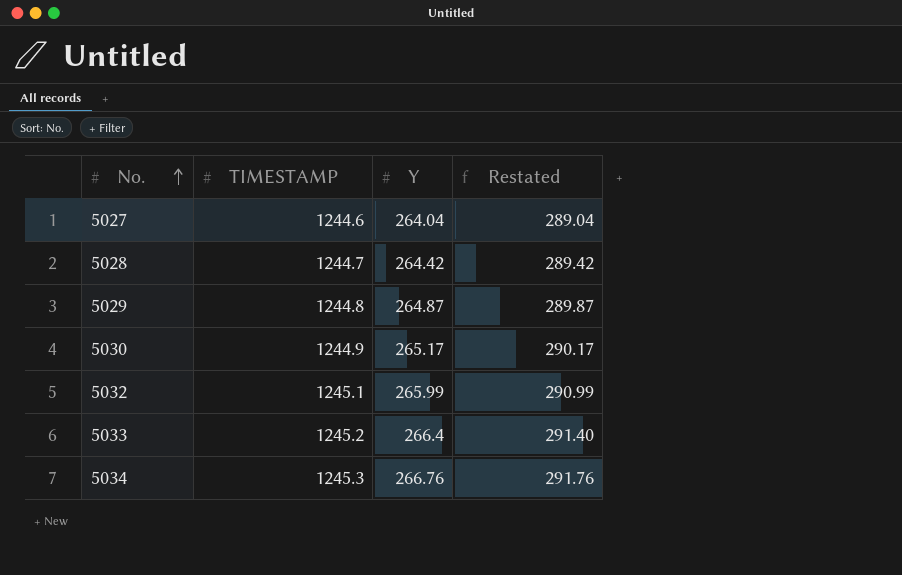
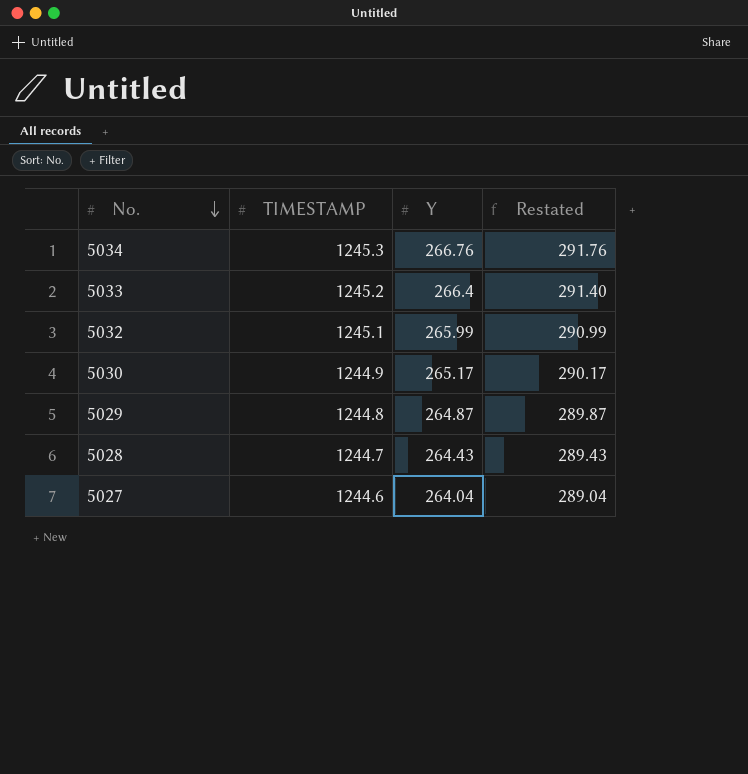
row order: No. ascending -> No. descending
5028 | Y: 264.42 -> 264.43
5028 | Restated: 289.42 -> 289.43

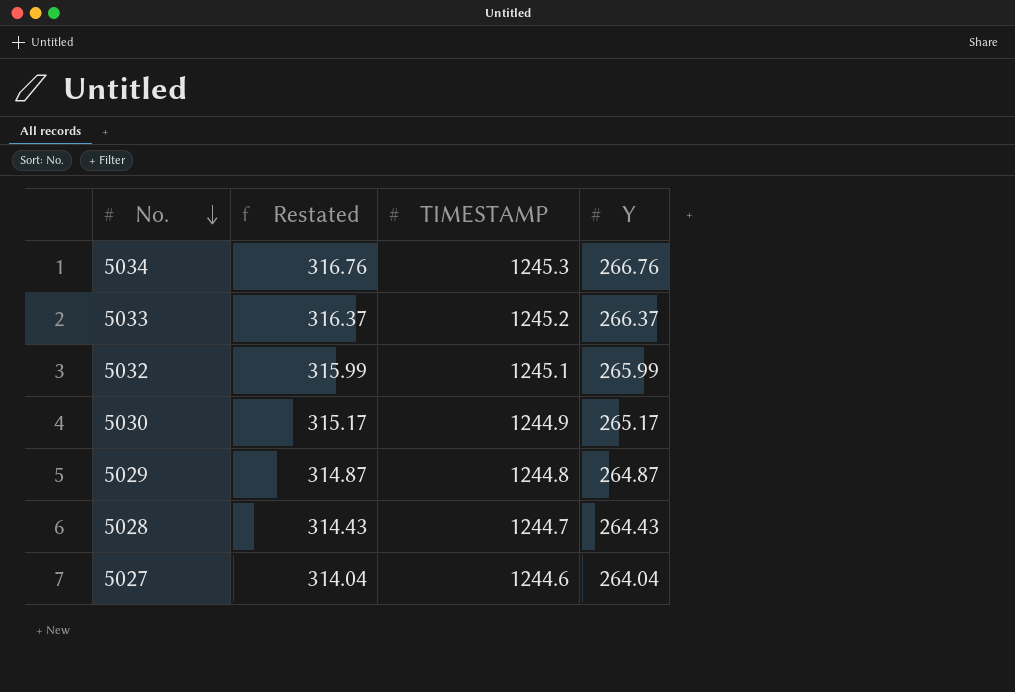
column Restated | formula: [Y] + 25 -> [Y] + 50
column Restated | position: 4 -> 2
5033 | Y: 266.4 -> 266.37

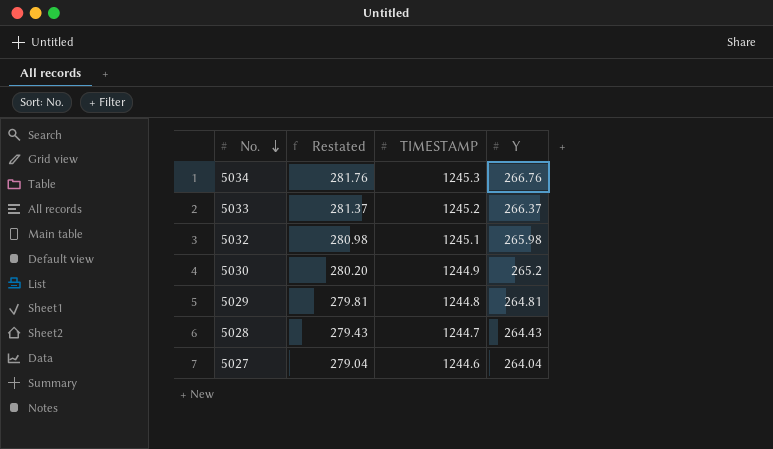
column Restated | formula: [Y] + 50 -> [Y] + 15
5032 | Y: 265.99 -> 265.98
5030 | Y: 265.17 -> 265.2
5029 | Y: 264.87 -> 264.81

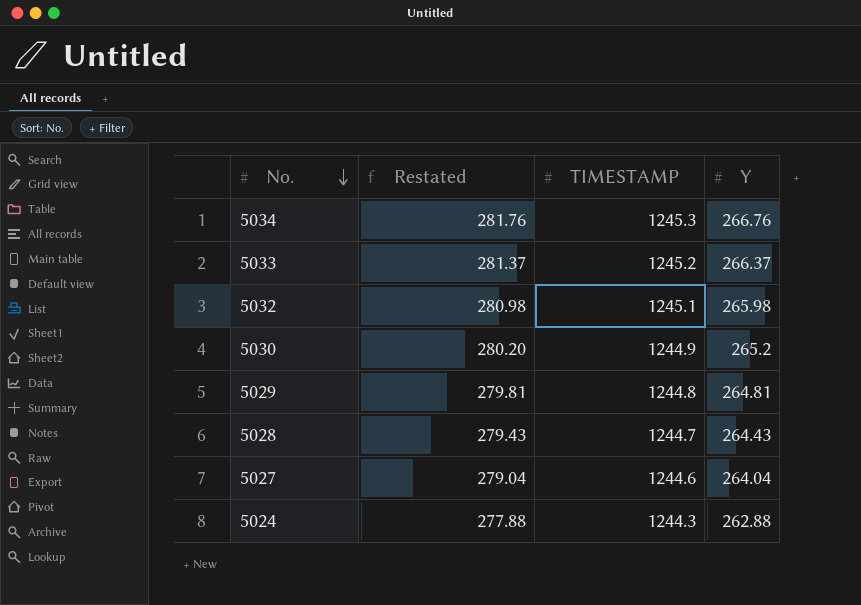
row 5024: none -> 277.88 | 1244.3 | 262.88

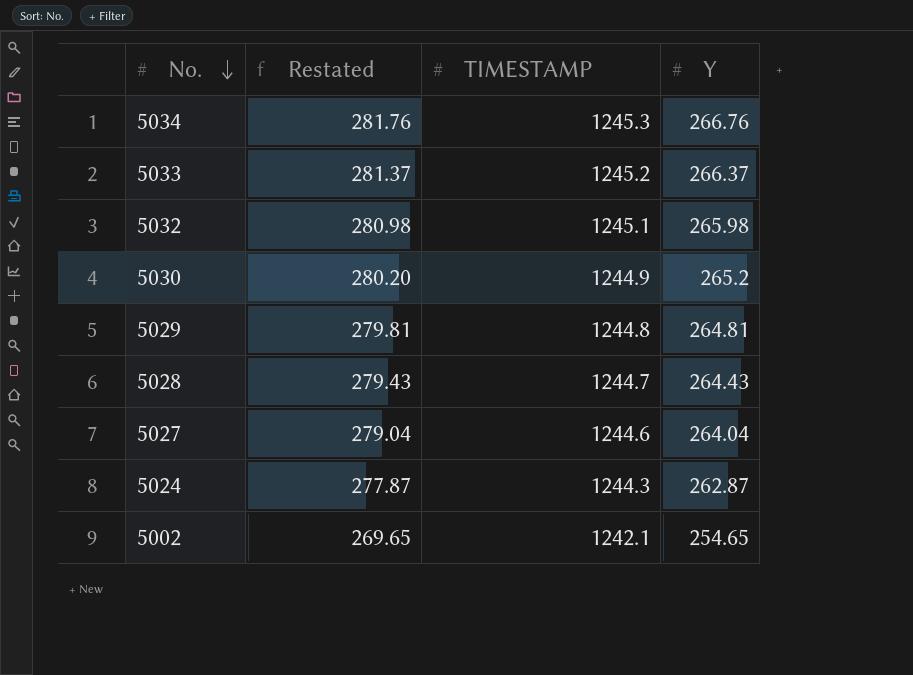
5024 | Restated: 277.88 -> 277.87
5024 | Y: 262.88 -> 262.87
row 5002: none -> 269.65 | 1242.1 | 254.65

